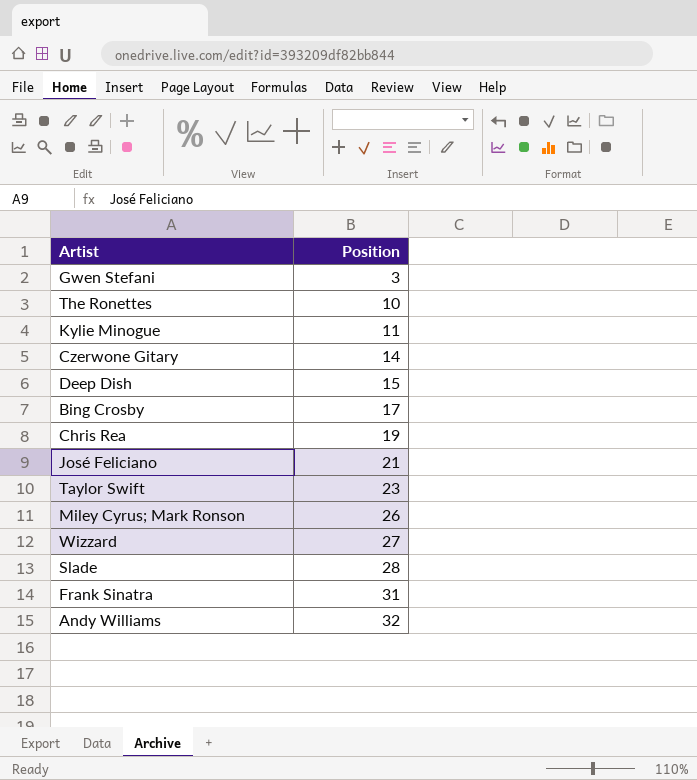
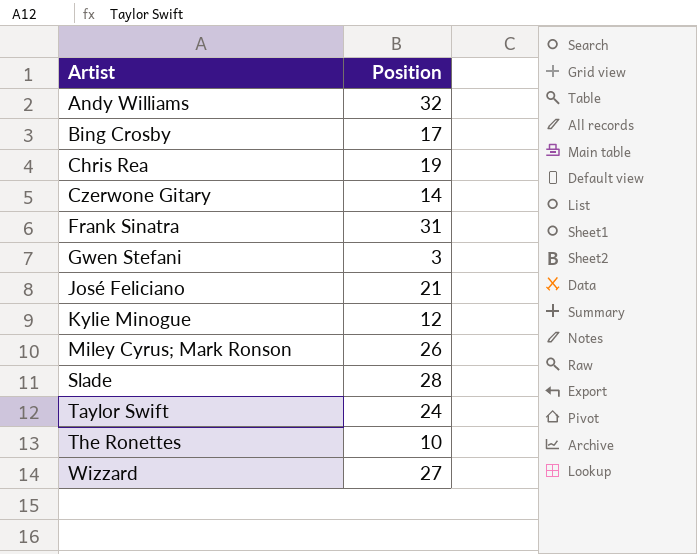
row order: Position ascending -> Artist ascending
row Deep Dish: 15 -> none
Kylie Minogue | Position: 11 -> 12
Taylor Swift | Position: 23 -> 24

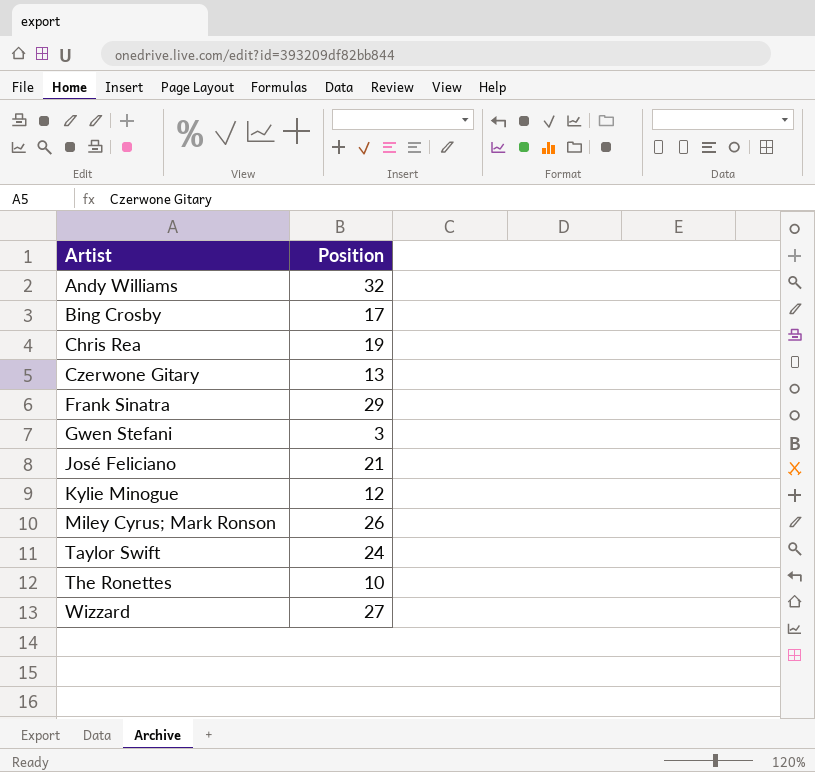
row Slade: 28 -> none
Czerwone Gitary | Position: 14 -> 13
Frank Sinatra | Position: 31 -> 29

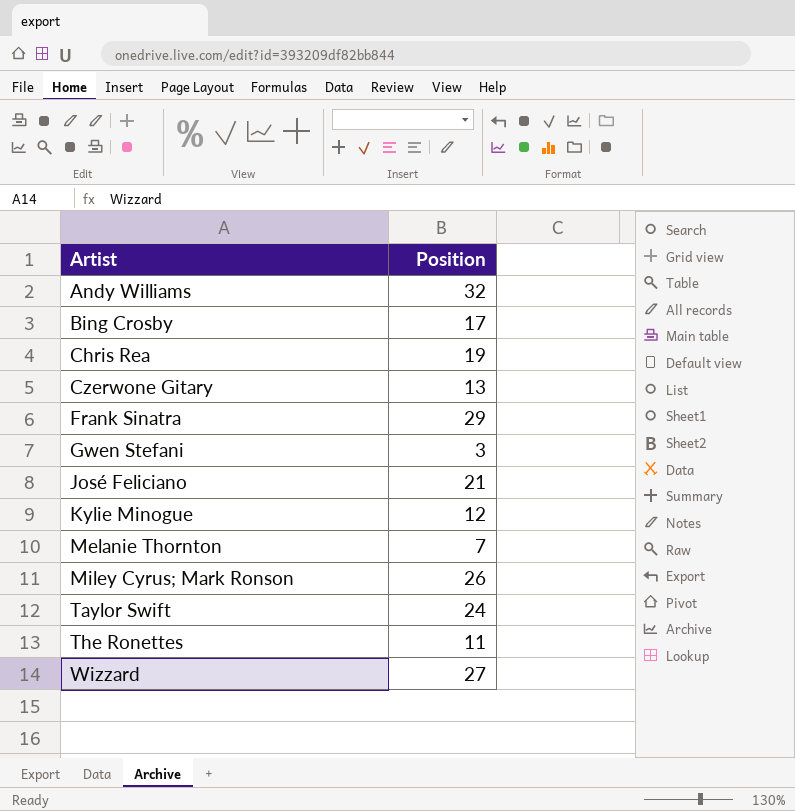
row Melanie Thornton: none -> 7
The Ronettes | Position: 10 -> 11

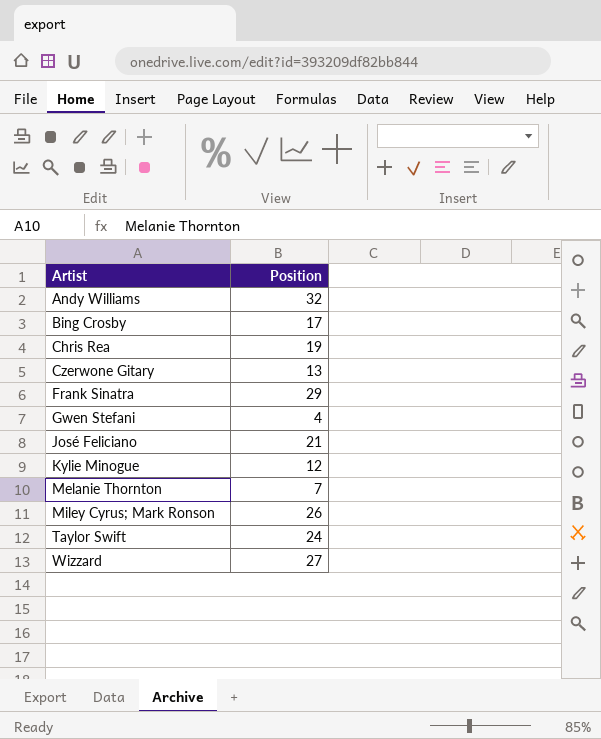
row The Ronettes: 11 -> none
Gwen Stefani | Position: 3 -> 4

